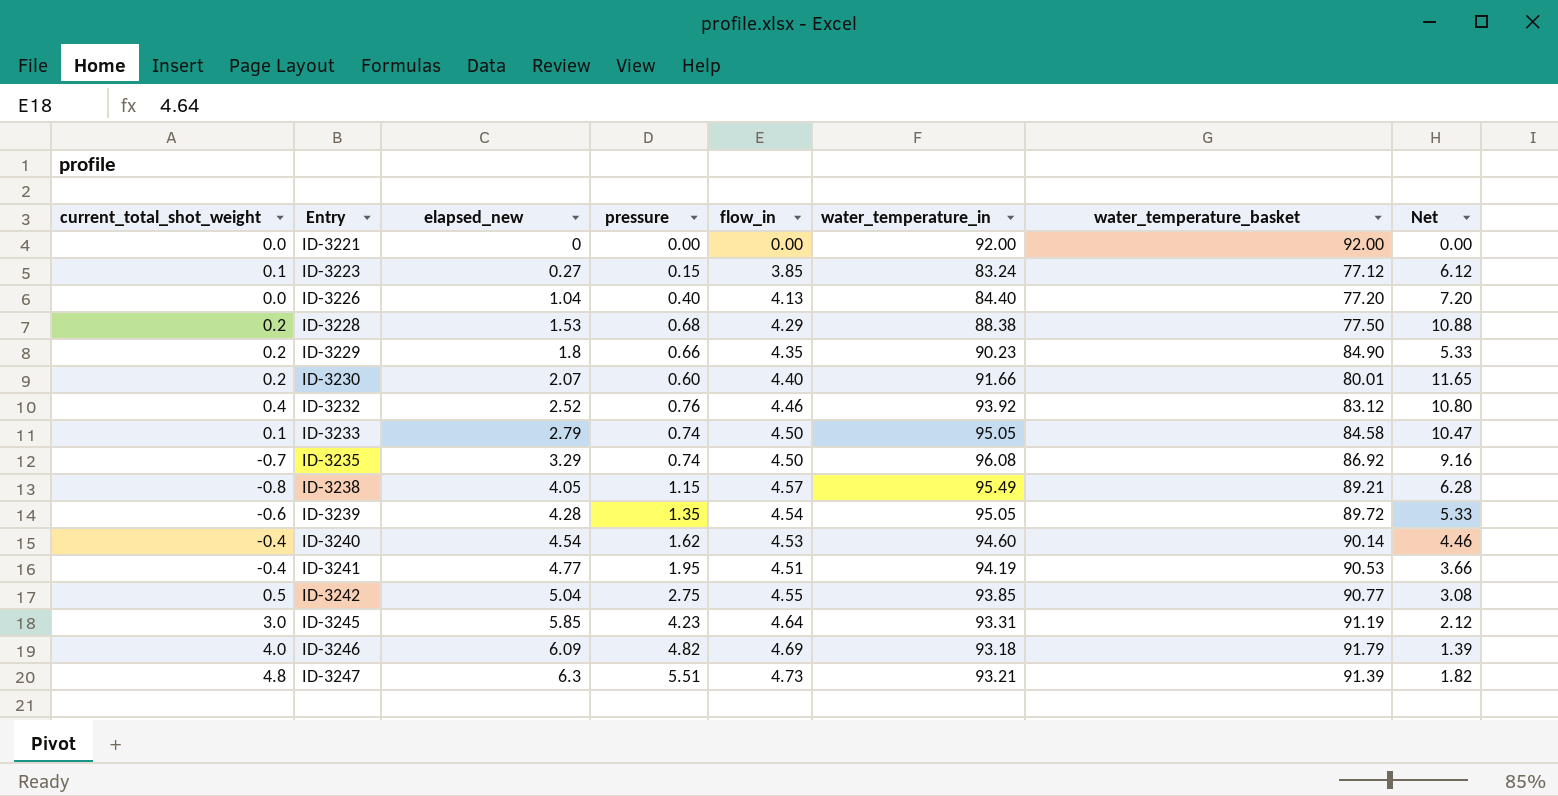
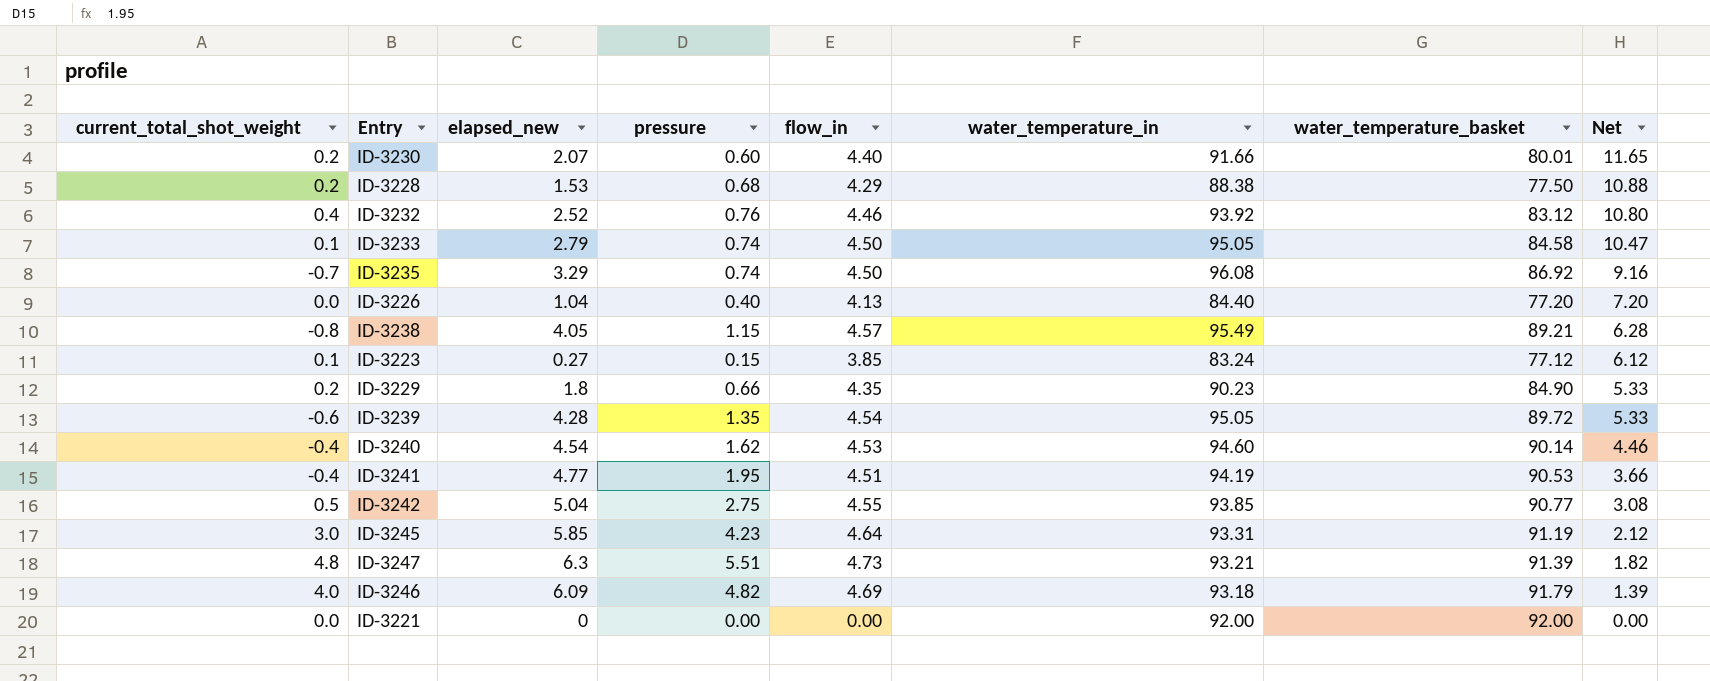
row order: Entry ascending -> Net descending

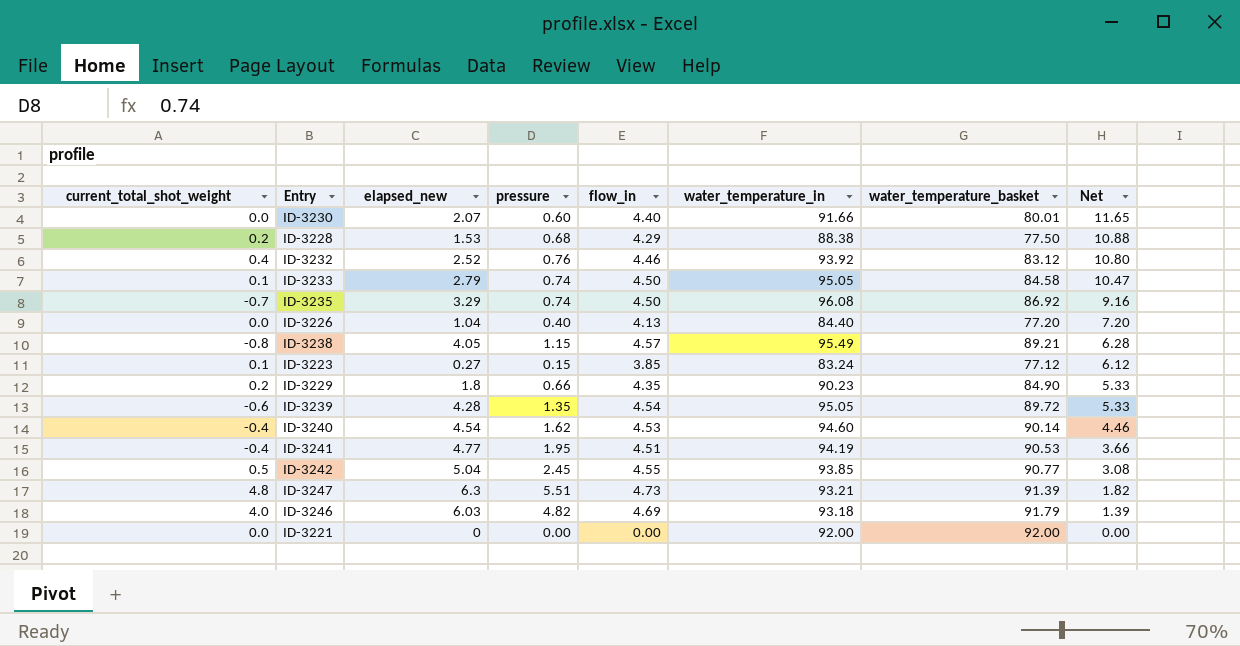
row ID-3245: 3.0 | 5.85 | 4.23 | 4.64 | 93.31 | 91.19 | 2.12 -> none
ID-3230 | current_total_shot_weight: 0.2 -> 0.0
ID-3242 | pressure: 2.75 -> 2.45
ID-3246 | elapsed_new: 6.09 -> 6.03

